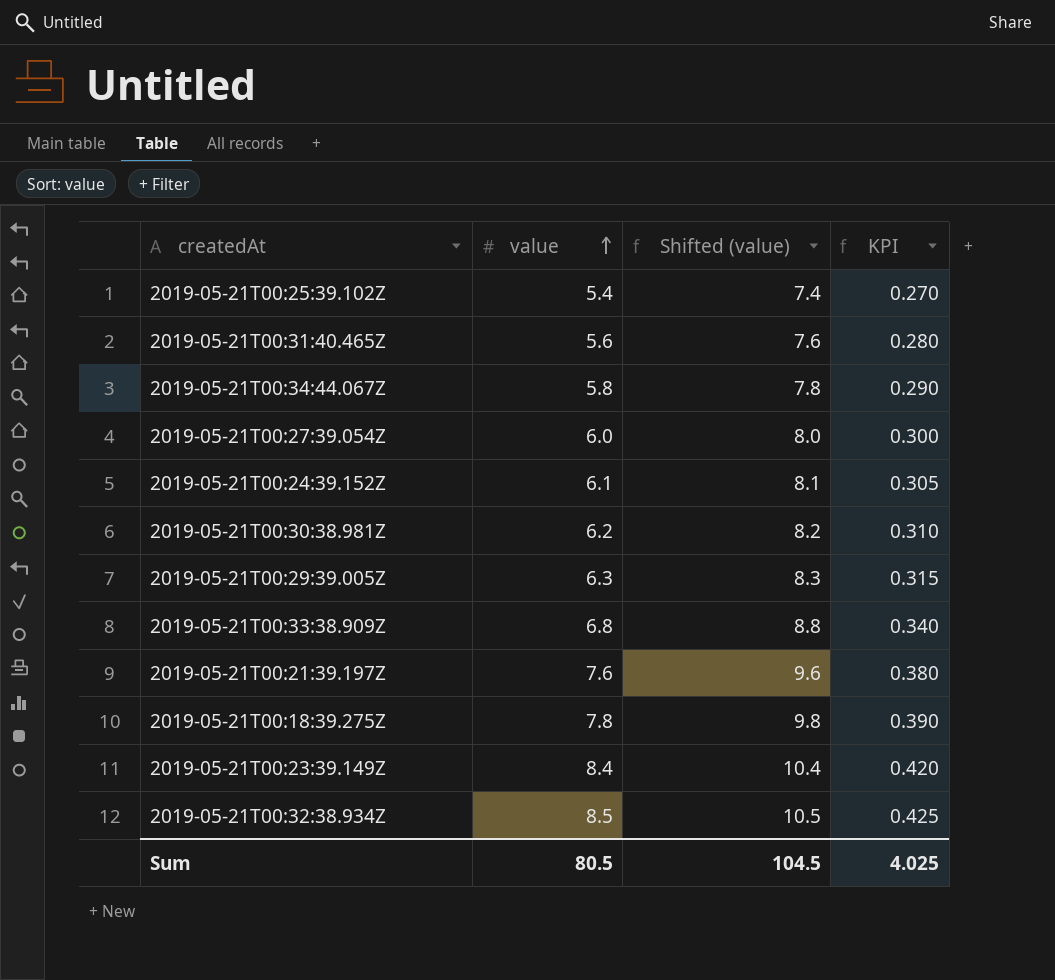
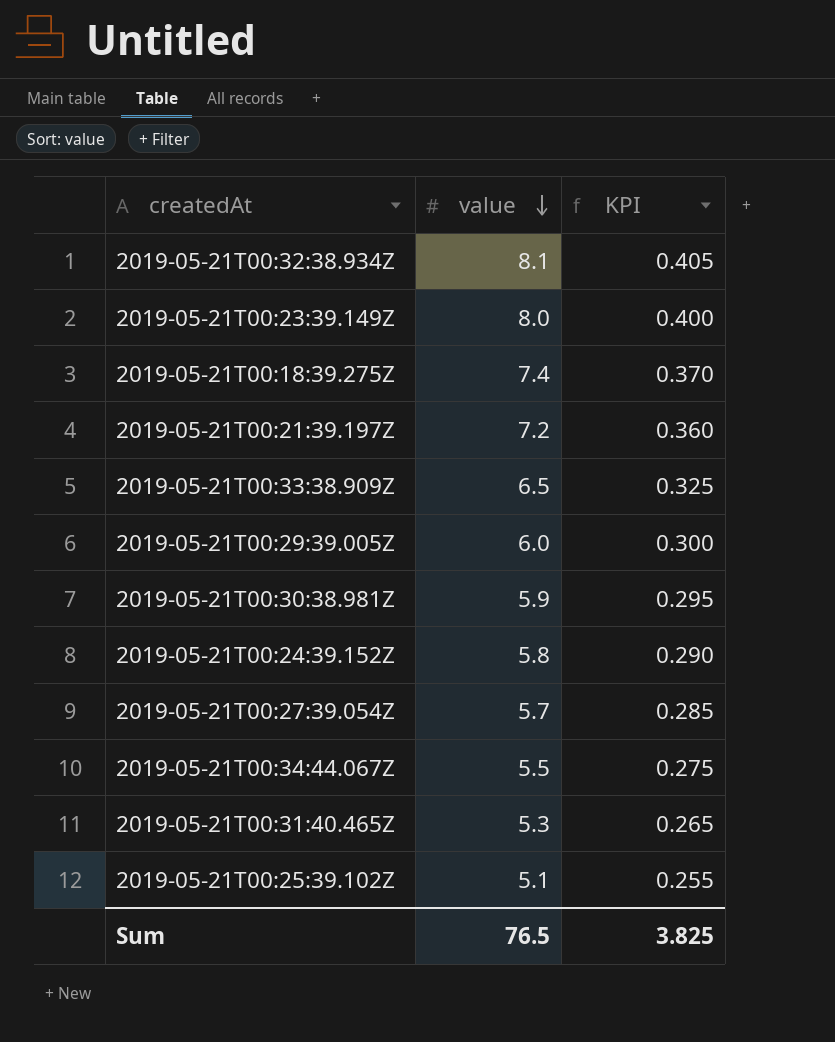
row order: value ascending -> value descending
column Shifted (value) | formula: [value] + 2 -> none
2019-05-21T00:32:38.934Z | value: 8.5 -> 8.1
2019-05-21T00:32:38.934Z | KPI: 0.425 -> 0.405
2019-05-21T00:23:39.149Z | value: 8.4 -> 8.0
2019-05-21T00:23:39.149Z | KPI: 0.420 -> 0.400
2019-05-21T00:18:39.275Z | value: 7.8 -> 7.4
2019-05-21T00:18:39.275Z | KPI: 0.390 -> 0.370
2019-05-21T00:21:39.197Z | value: 7.6 -> 7.2
2019-05-21T00:21:39.197Z | KPI: 0.380 -> 0.360
2019-05-21T00:33:38.909Z | value: 6.8 -> 6.5
2019-05-21T00:33:38.909Z | KPI: 0.340 -> 0.325
2019-05-21T00:29:39.005Z | value: 6.3 -> 6.0
2019-05-21T00:29:39.005Z | KPI: 0.315 -> 0.300
2019-05-21T00:30:38.981Z | value: 6.2 -> 5.9
2019-05-21T00:30:38.981Z | KPI: 0.310 -> 0.295
2019-05-21T00:24:39.152Z | value: 6.1 -> 5.8
2019-05-21T00:24:39.152Z | KPI: 0.305 -> 0.290
2019-05-21T00:27:39.054Z | value: 6.0 -> 5.7
2019-05-21T00:27:39.054Z | KPI: 0.300 -> 0.285
2019-05-21T00:34:44.067Z | value: 5.8 -> 5.5
2019-05-21T00:34:44.067Z | KPI: 0.290 -> 0.275
2019-05-21T00:31:40.465Z | value: 5.6 -> 5.3
2019-05-21T00:31:40.465Z | KPI: 0.280 -> 0.265
2019-05-21T00:25:39.102Z | value: 5.4 -> 5.1
2019-05-21T00:25:39.102Z | KPI: 0.270 -> 0.255
Sum | value: 80.5 -> 76.5
Sum | KPI: 4.025 -> 3.825

